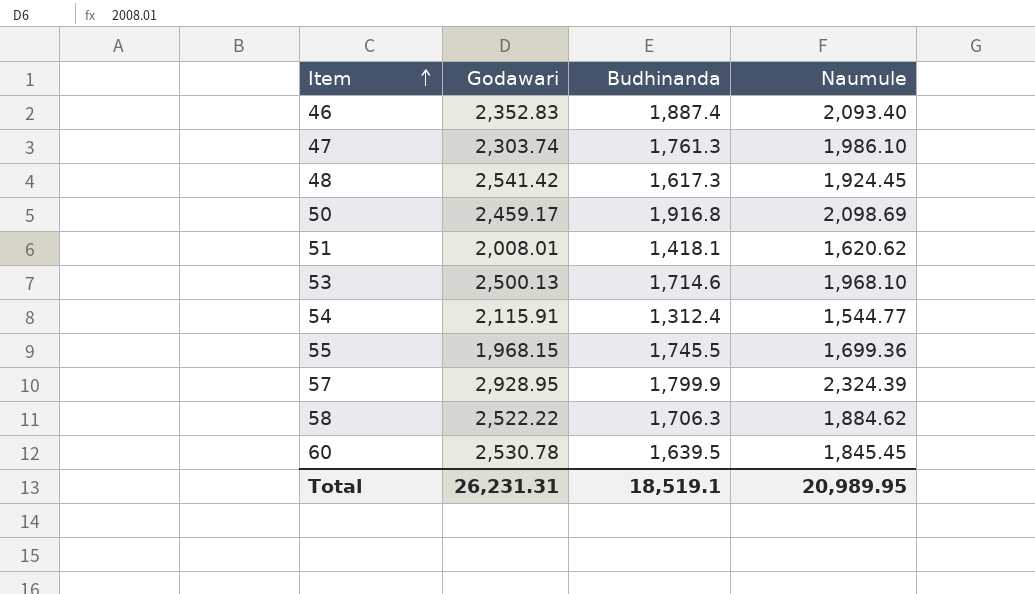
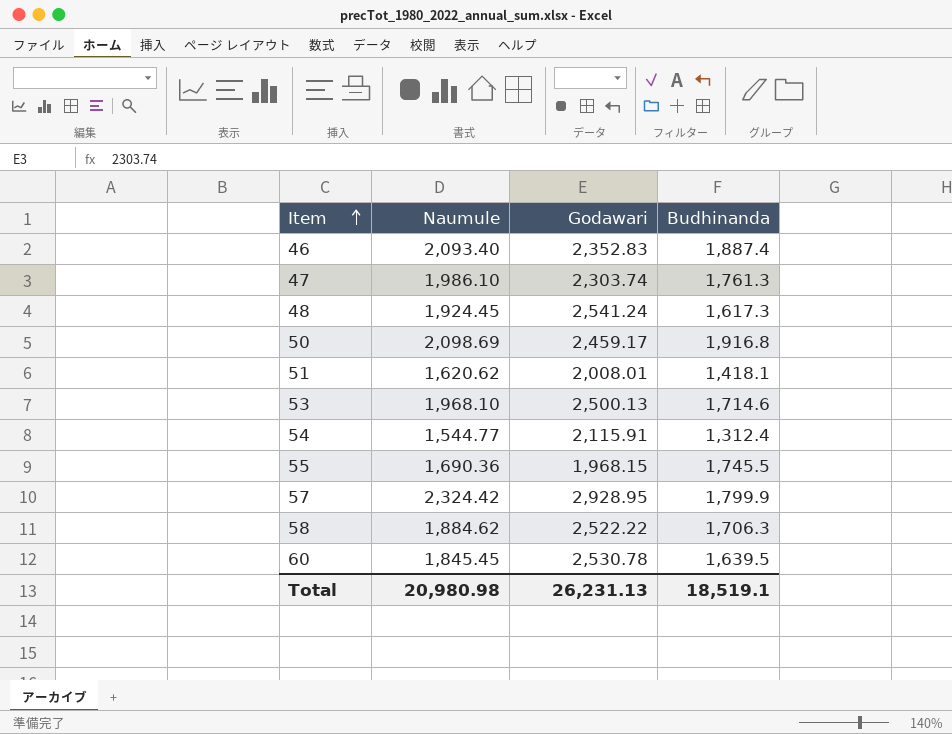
column Naumule | position: 4 -> 2
48 | Godawari: 2,541.42 -> 2,541.24
55 | Naumule: 1,699.36 -> 1,690.36
57 | Naumule: 2,324.39 -> 2,324.42
Total | Naumule: 20,989.95 -> 20,980.98
Total | Godawari: 26,231.31 -> 26,231.13

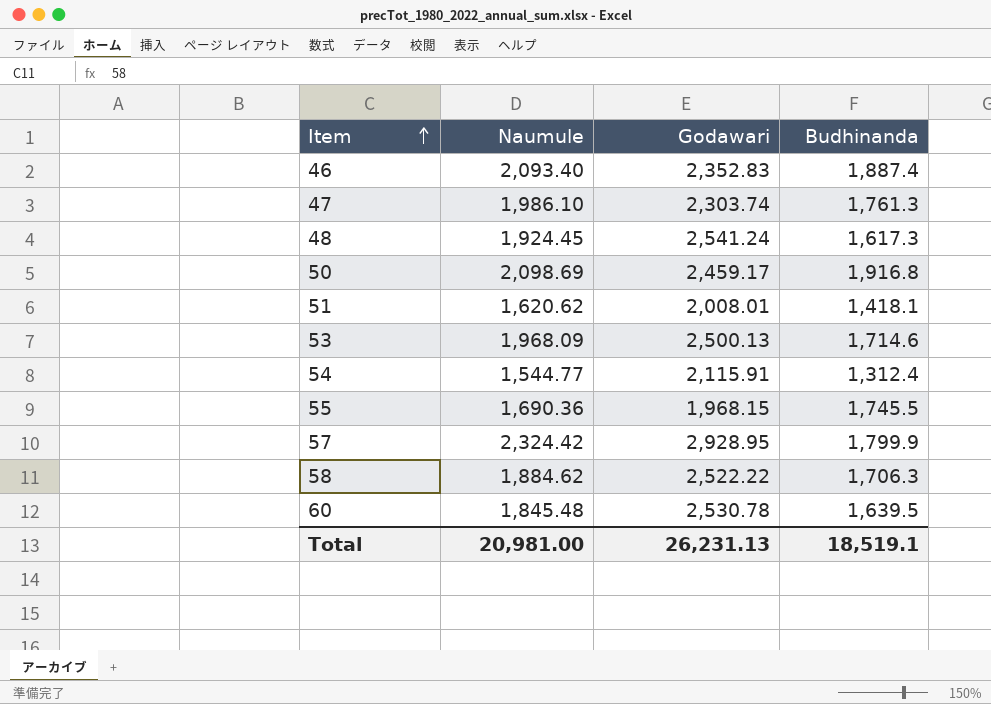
53 | Naumule: 1,968.10 -> 1,968.09
60 | Naumule: 1,845.45 -> 1,845.48
Total | Naumule: 20,980.98 -> 20,981.00

